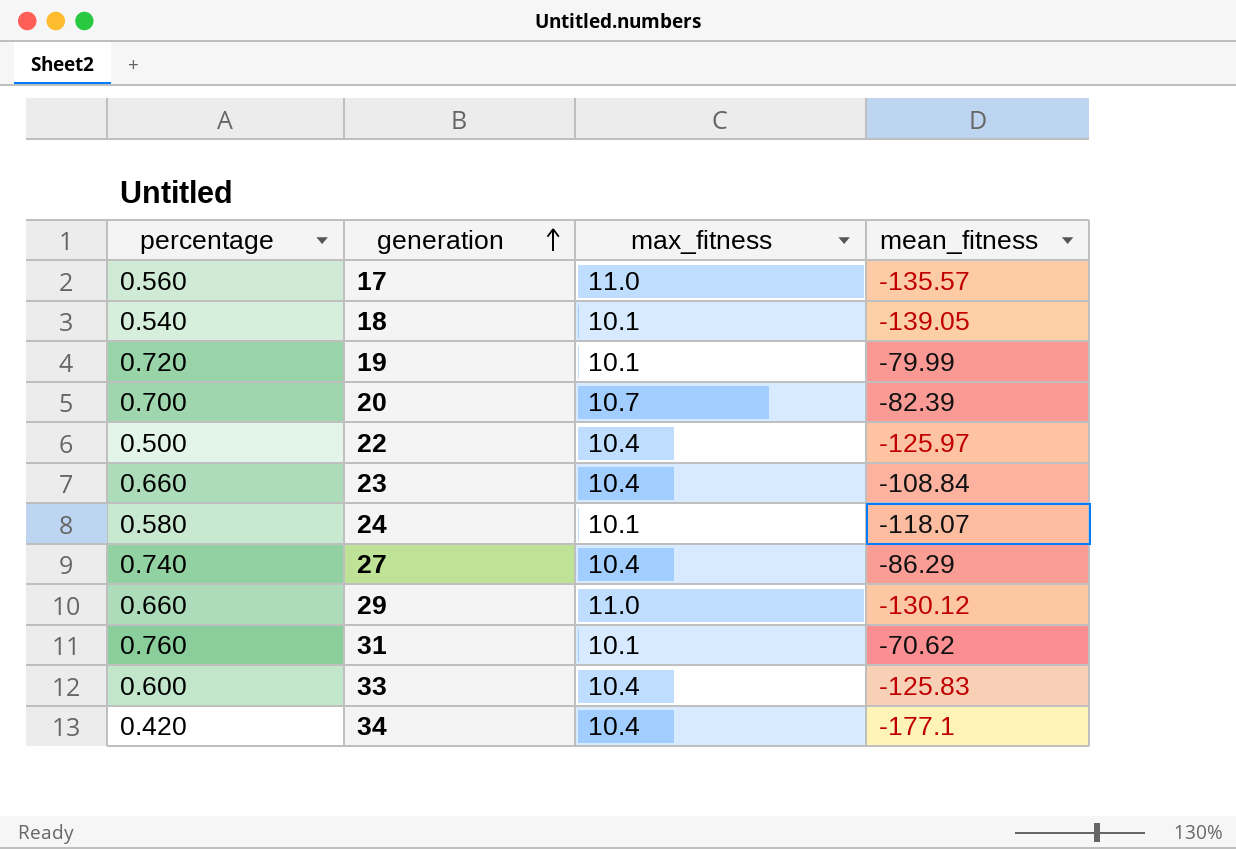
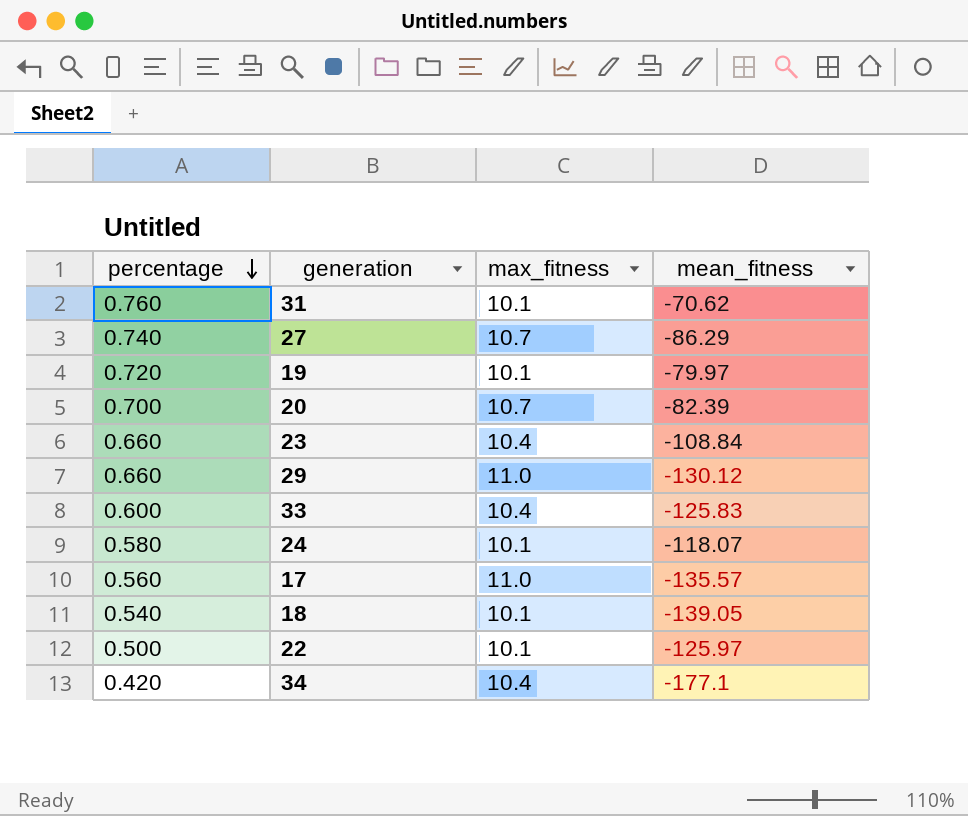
row order: generation ascending -> percentage descending
27 | max_fitness: 10.4 -> 10.7
19 | mean_fitness: -79.99 -> -79.97
22 | max_fitness: 10.4 -> 10.1

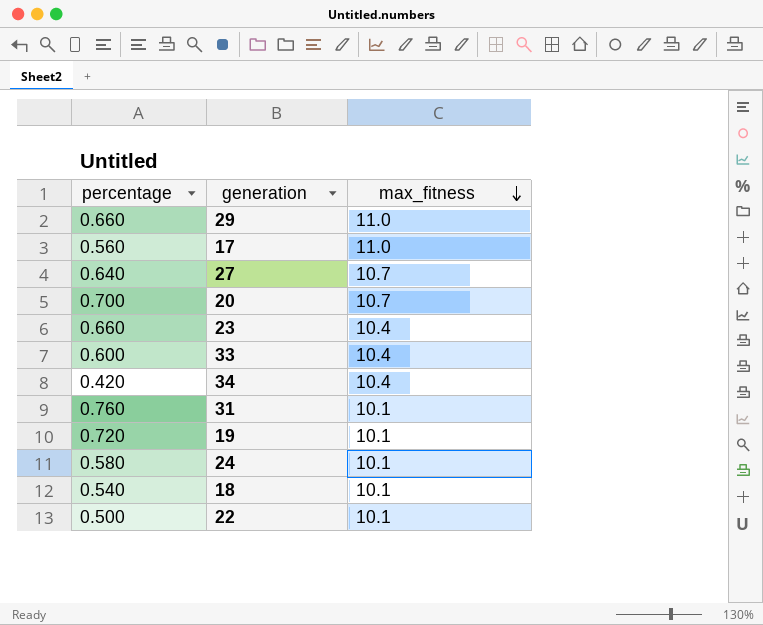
row order: percentage descending -> max_fitness descending
column mean_fitness | position: 4 -> none
27 | percentage: 0.740 -> 0.640

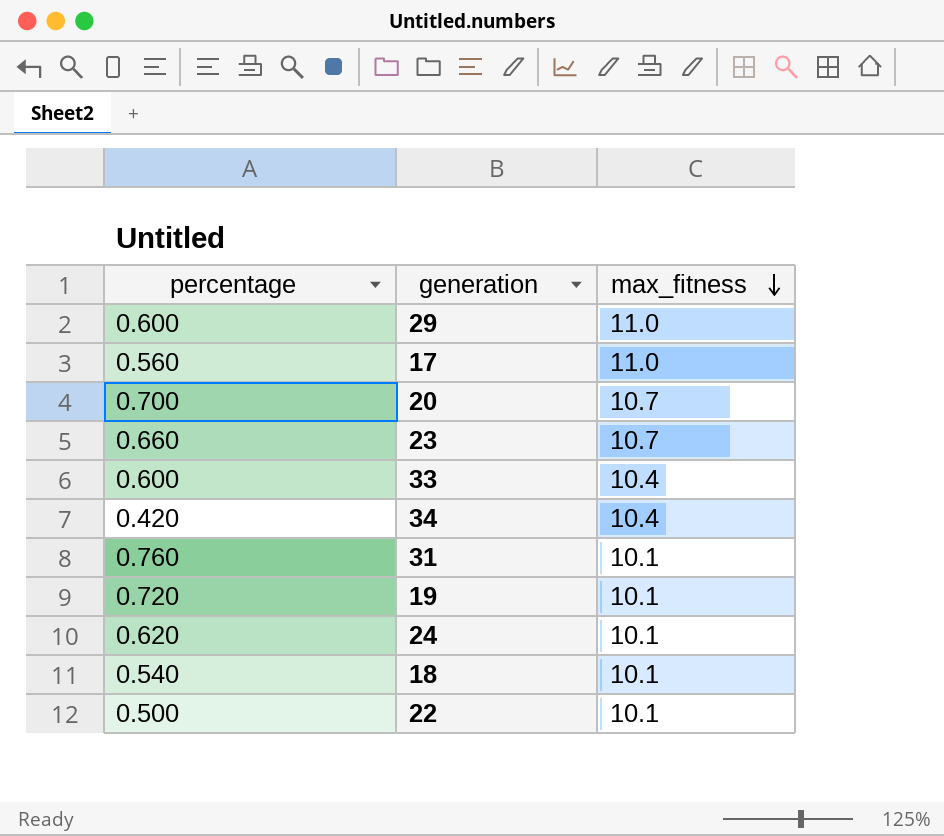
row 27: 0.640 | 10.7 -> none
29 | percentage: 0.660 -> 0.600
23 | max_fitness: 10.4 -> 10.7
24 | percentage: 0.580 -> 0.620

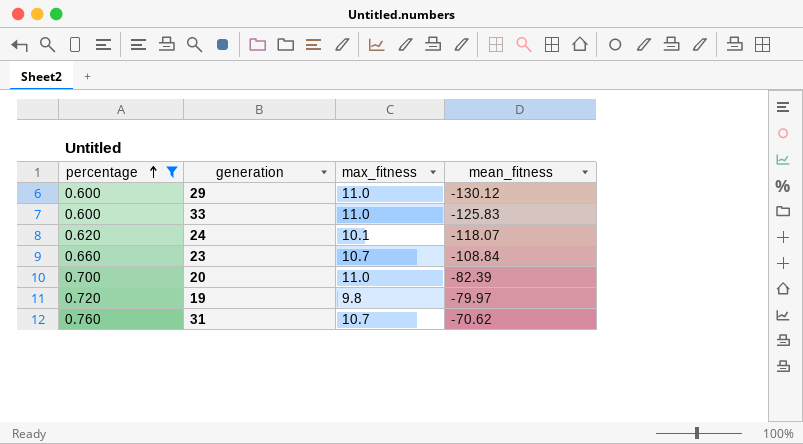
filter: none -> percentage >= 0.600
row order: max_fitness descending -> percentage ascending
column mean_fitness | position: none -> 4
33 | max_fitness: 10.4 -> 11.0
20 | max_fitness: 10.7 -> 11.0
19 | max_fitness: 10.1 -> 9.8
31 | max_fitness: 10.1 -> 10.7

